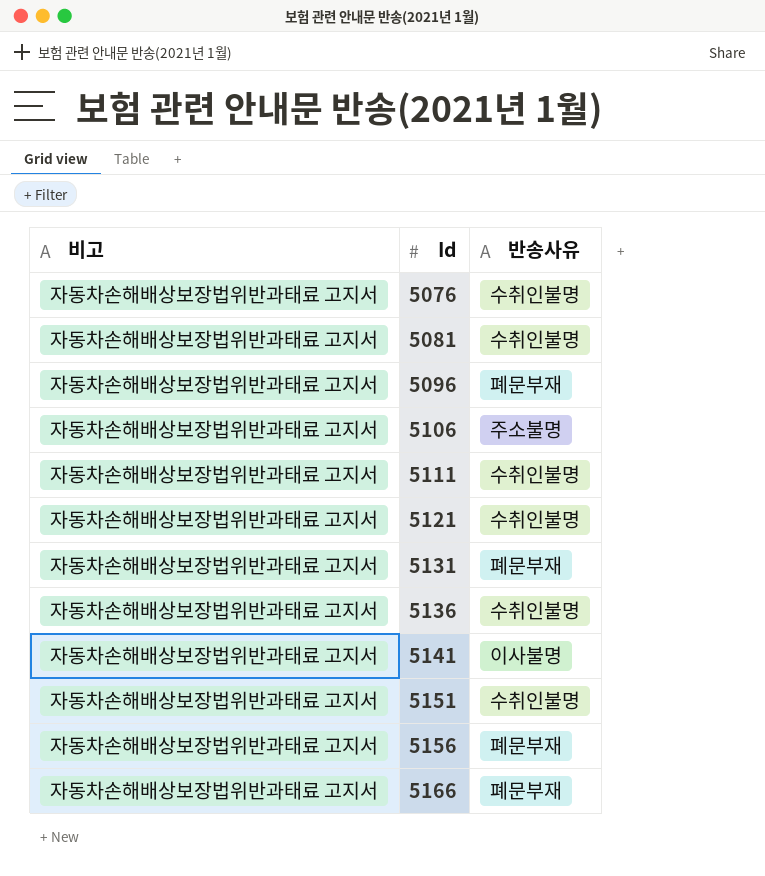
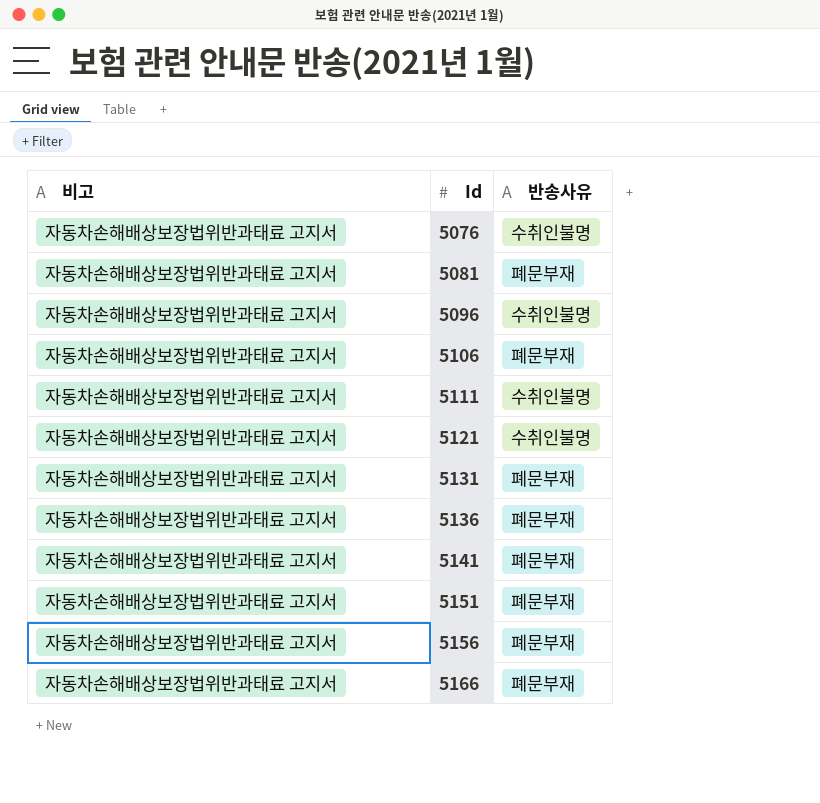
5081 | 반송사유: 수취인불명 -> 폐문부재
5096 | 반송사유: 폐문부재 -> 수취인불명
5106 | 반송사유: 주소불명 -> 폐문부재
5136 | 반송사유: 수취인불명 -> 폐문부재
5141 | 반송사유: 이사불명 -> 폐문부재
5151 | 반송사유: 수취인불명 -> 폐문부재

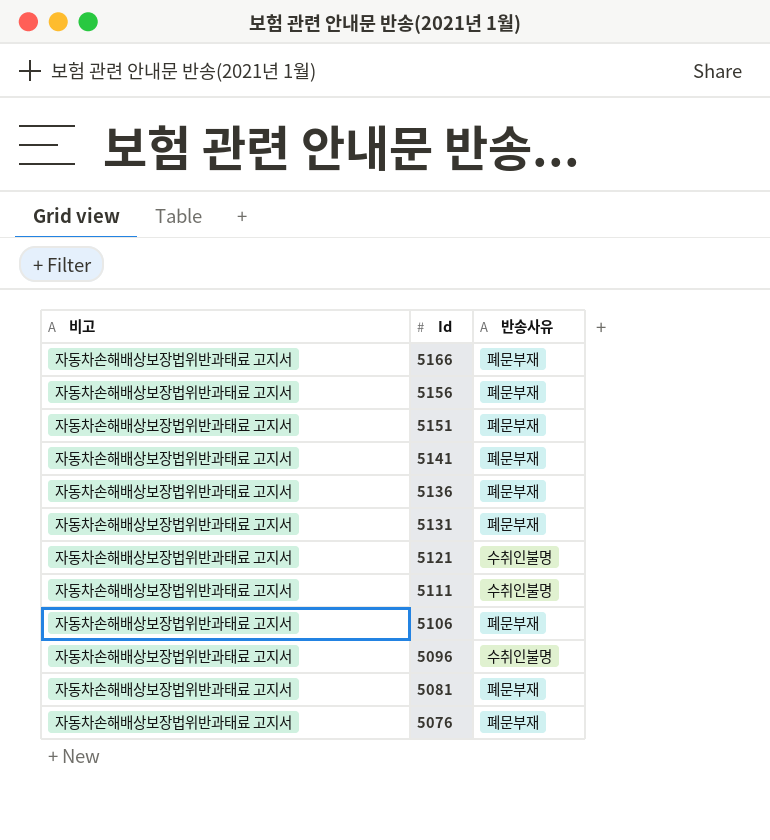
row order: Id ascending -> Id descending
5076 | 반송사유: 수취인불명 -> 폐문부재

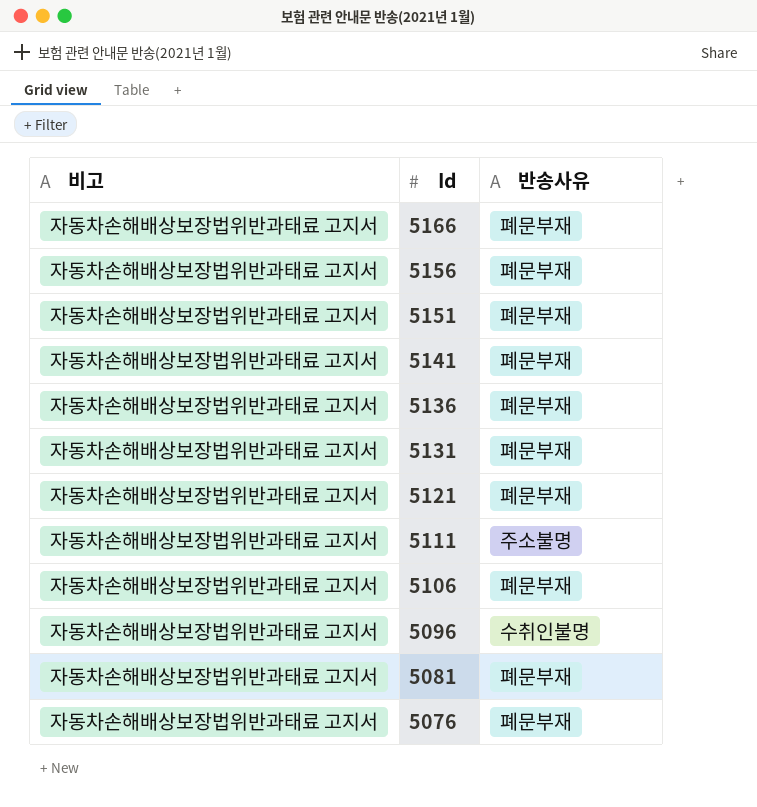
5121 | 반송사유: 수취인불명 -> 폐문부재
5111 | 반송사유: 수취인불명 -> 주소불명

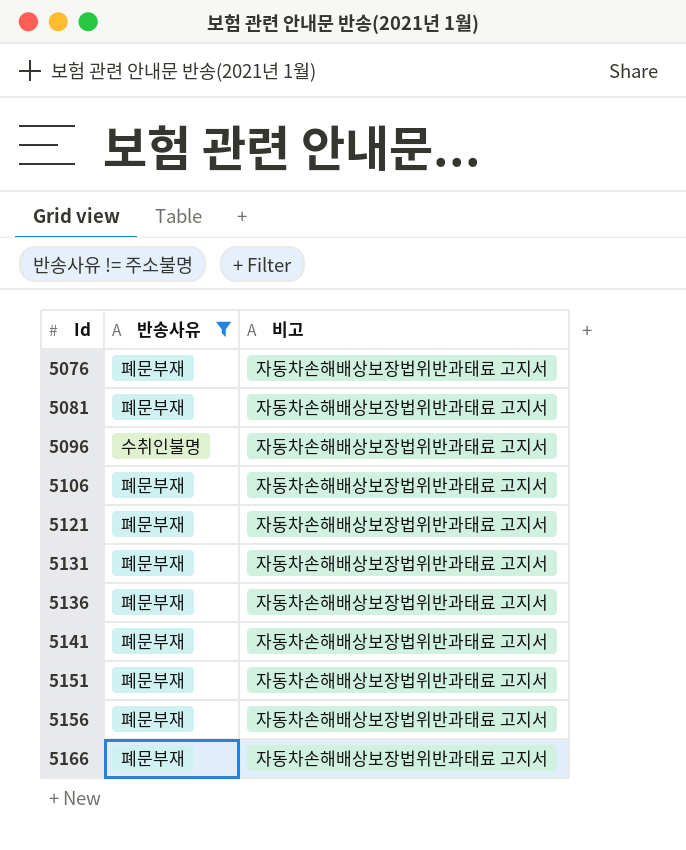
filter: none -> 반송사유 != 주소불명
row order: Id descending -> Id ascending
column 비고 | position: 1 -> 3

